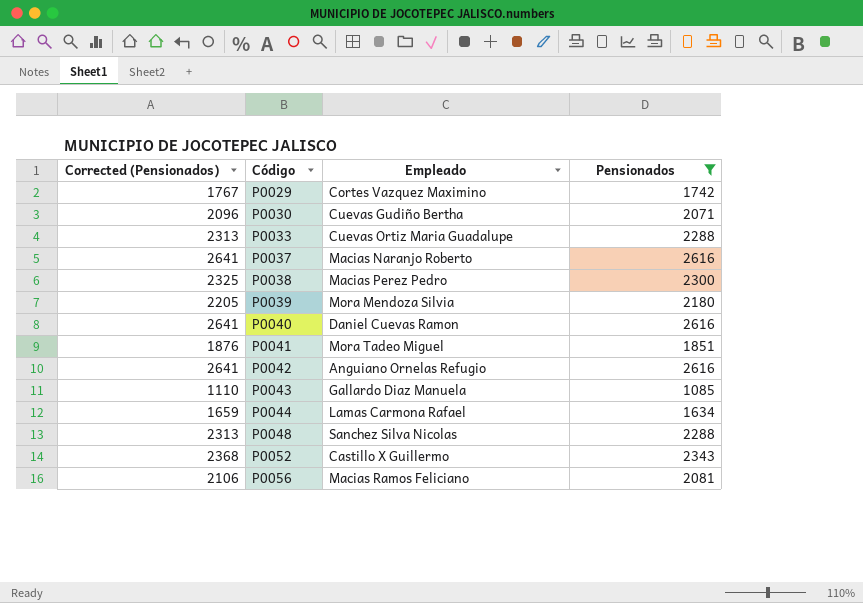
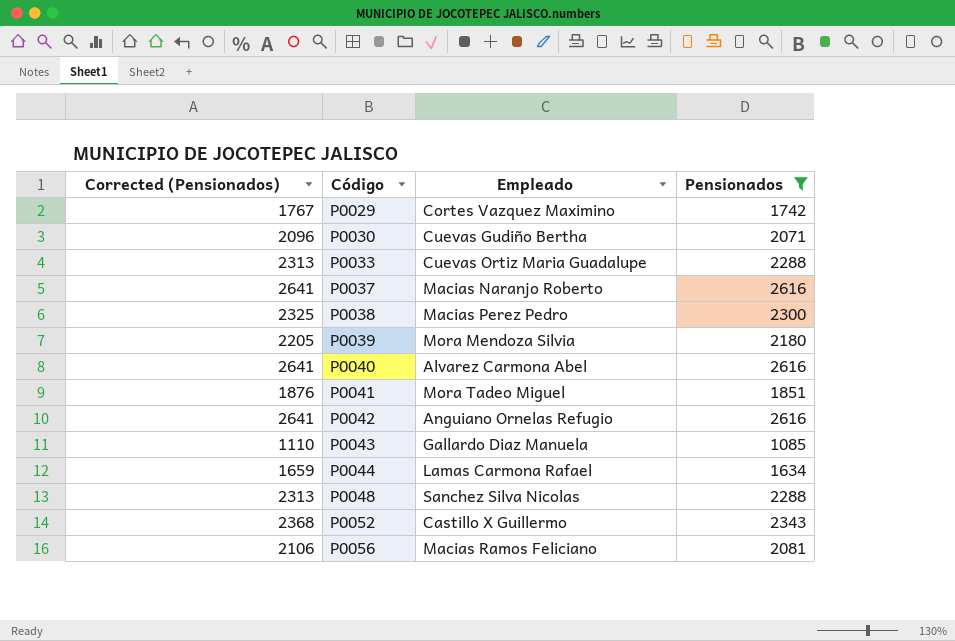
P0040 | Empleado: Daniel Cuevas Ramon -> Alvarez Carmona Abel

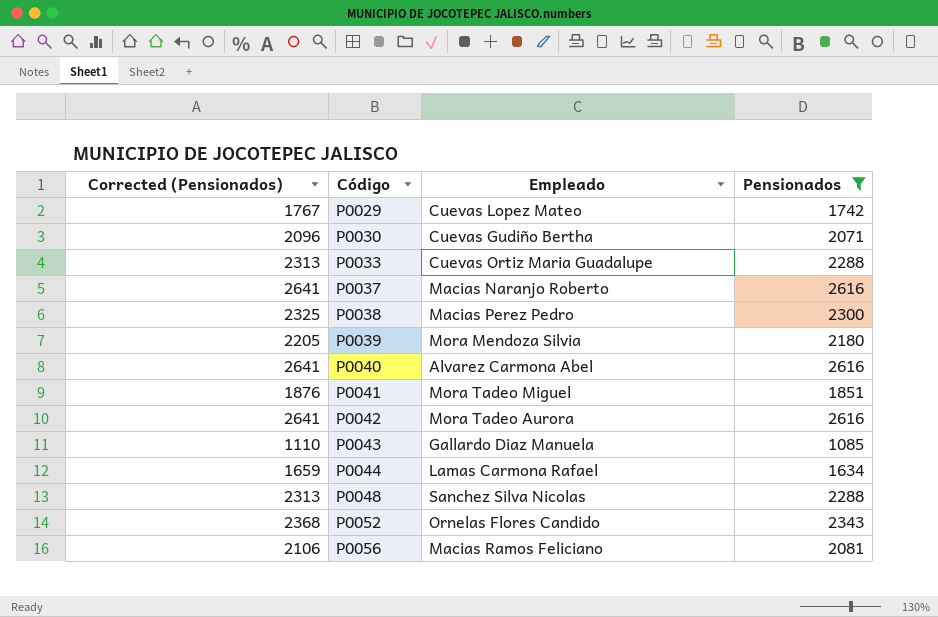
P0029 | Empleado: Cortes Vazquez Maximino -> Cuevas Lopez Mateo
P0042 | Empleado: Anguiano Ornelas Refugio -> Mora Tadeo Aurora
P0052 | Empleado: Castillo X Guillermo -> Ornelas Flores Candido

